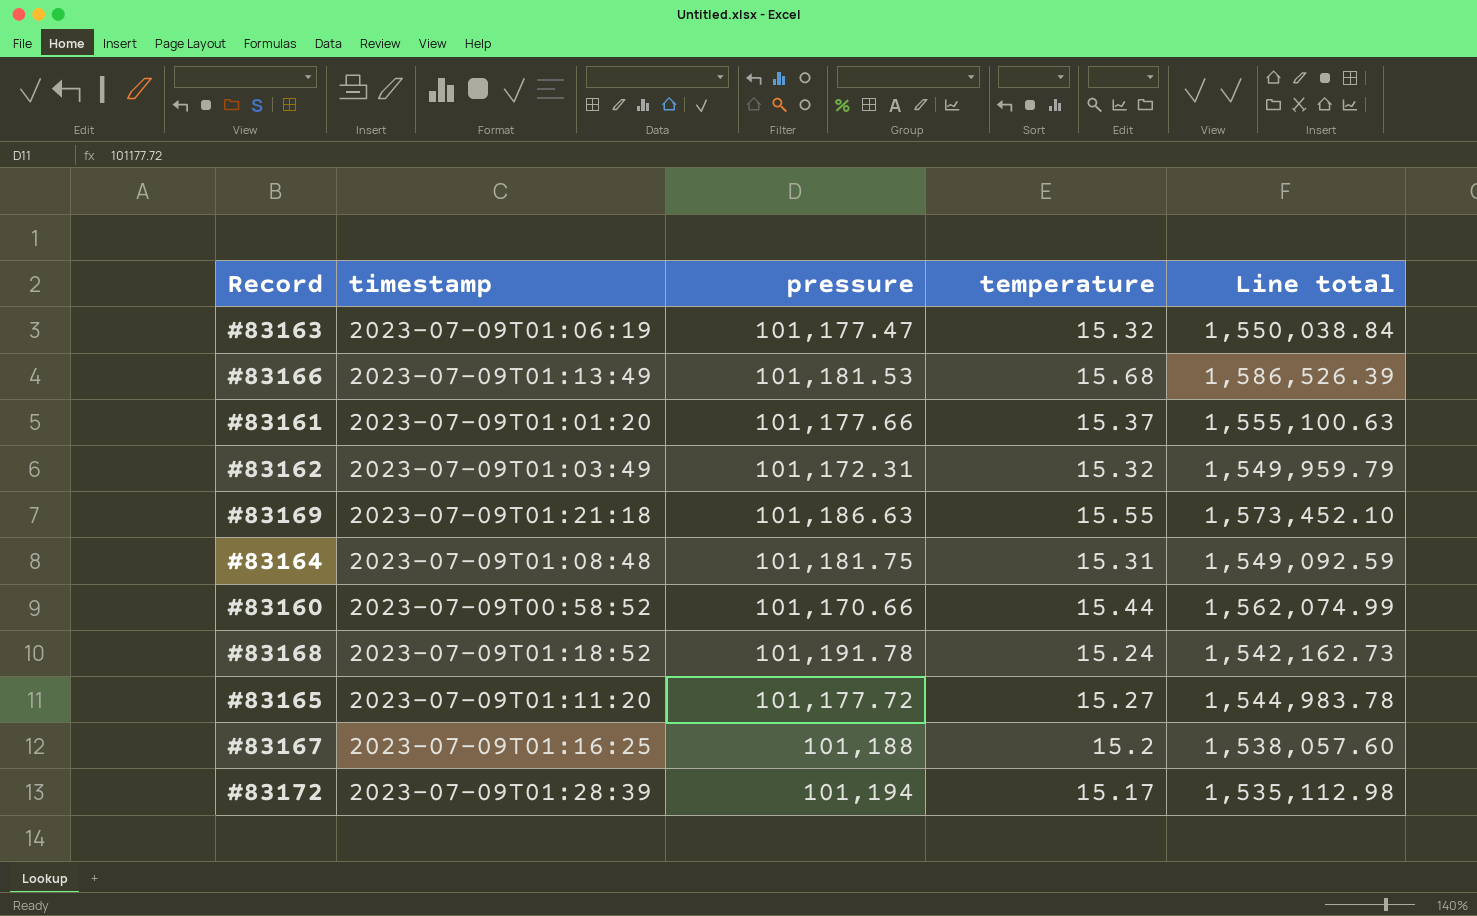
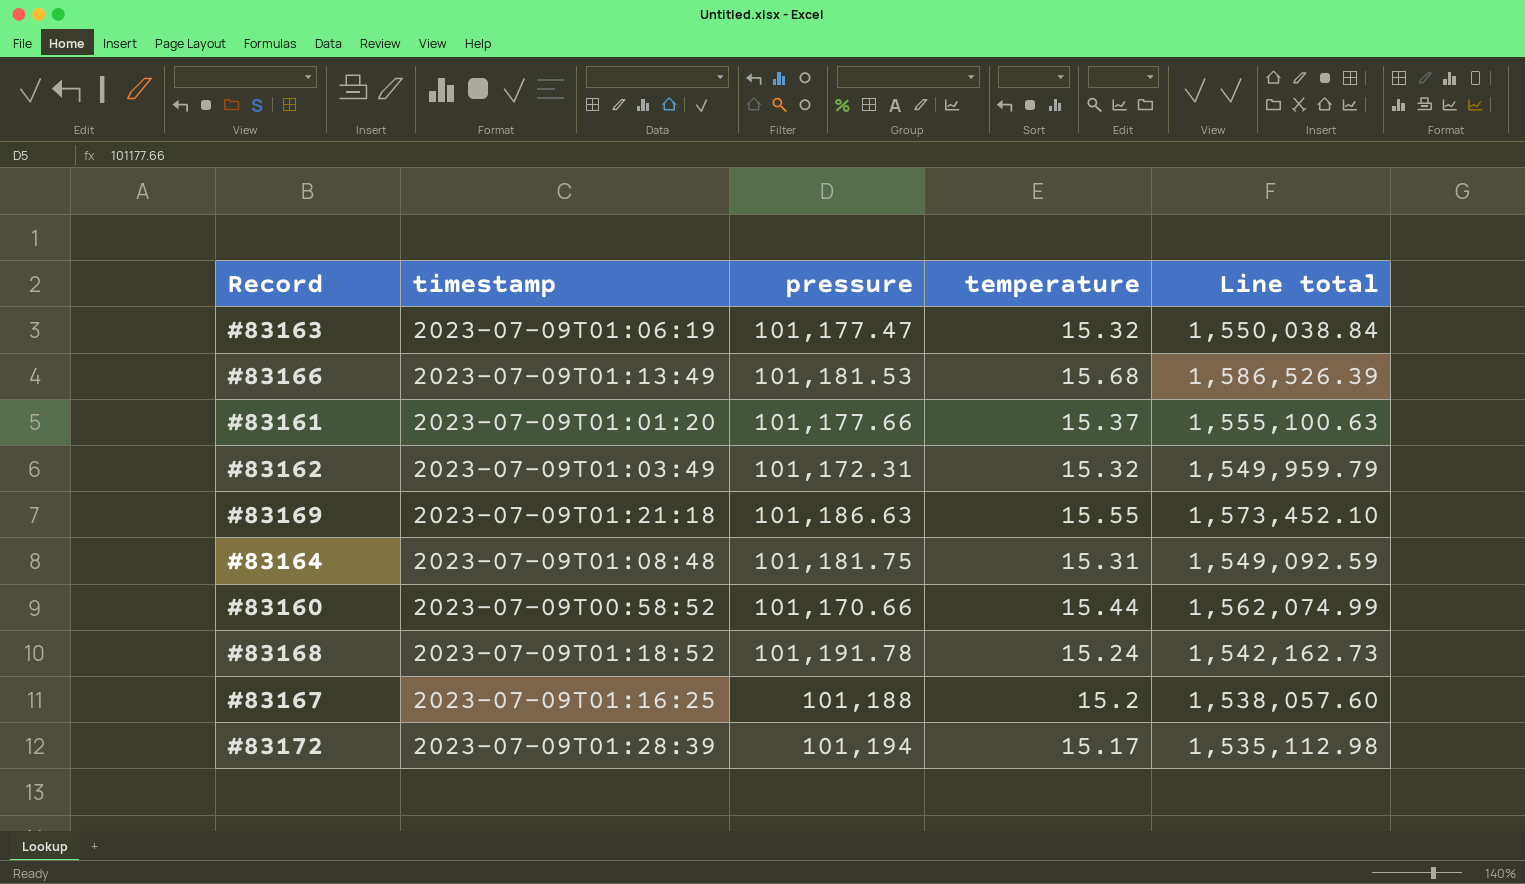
row #83165: 2023-07-09T01:11:20 | 101,177.72 | 15.27 | 1,544,983.78 -> none

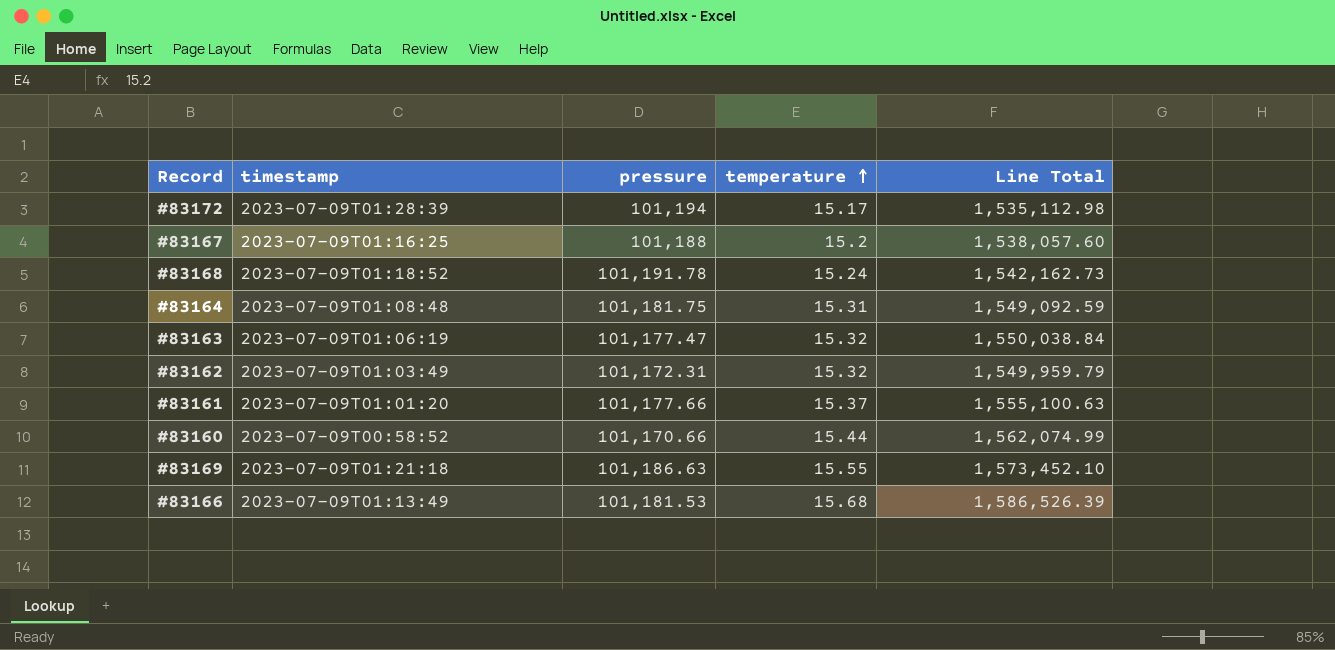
row order: none -> temperature ascending
column name: Line total -> Line Total

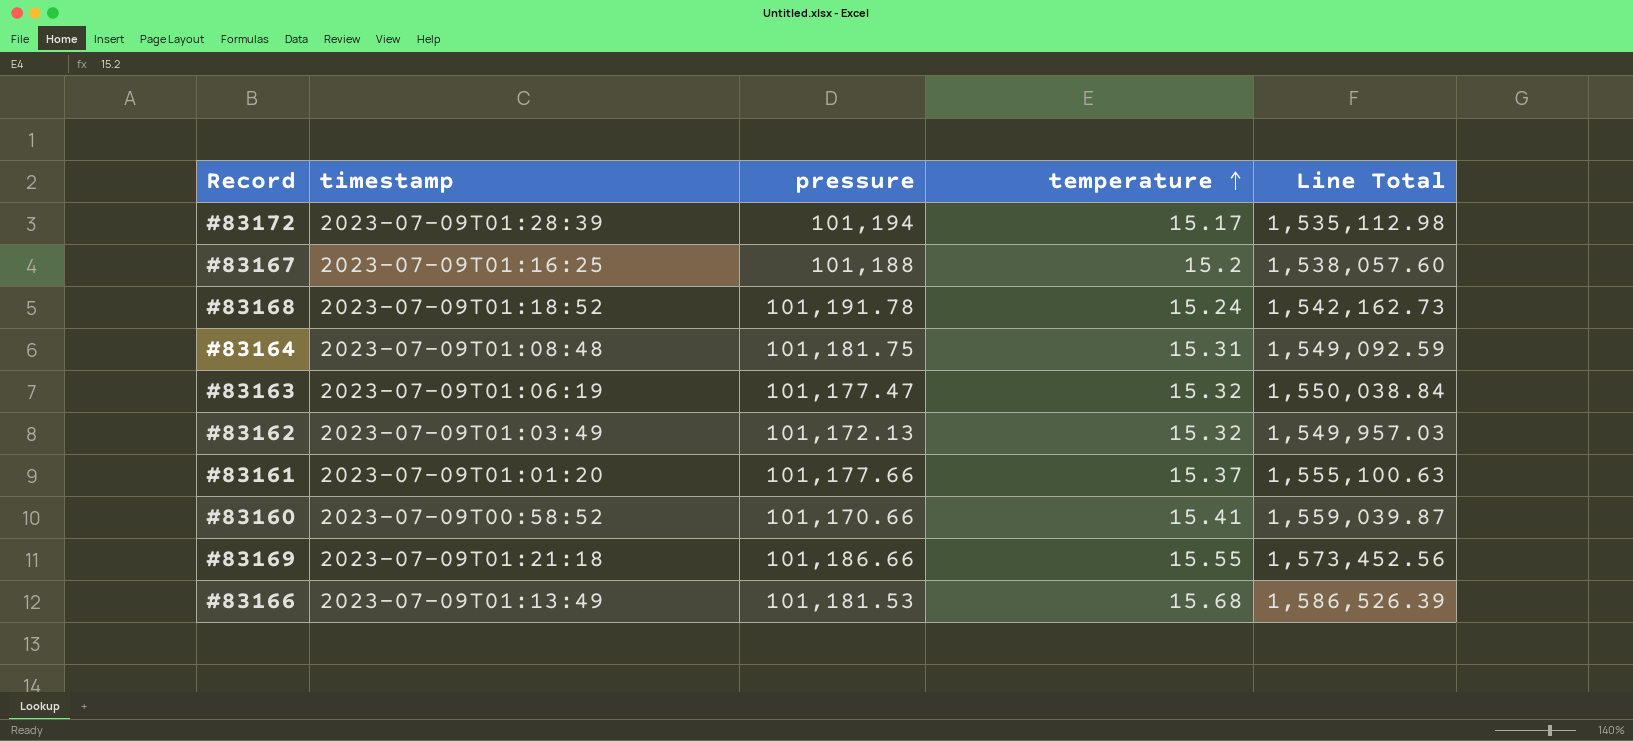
#83162 | pressure: 101,172.31 -> 101,172.13
#83162 | Line Total: 1,549,959.79 -> 1,549,957.03
#83160 | temperature: 15.44 -> 15.41
#83160 | Line Total: 1,562,074.99 -> 1,559,039.87
#83169 | pressure: 101,186.63 -> 101,186.66
#83169 | Line Total: 1,573,452.10 -> 1,573,452.56

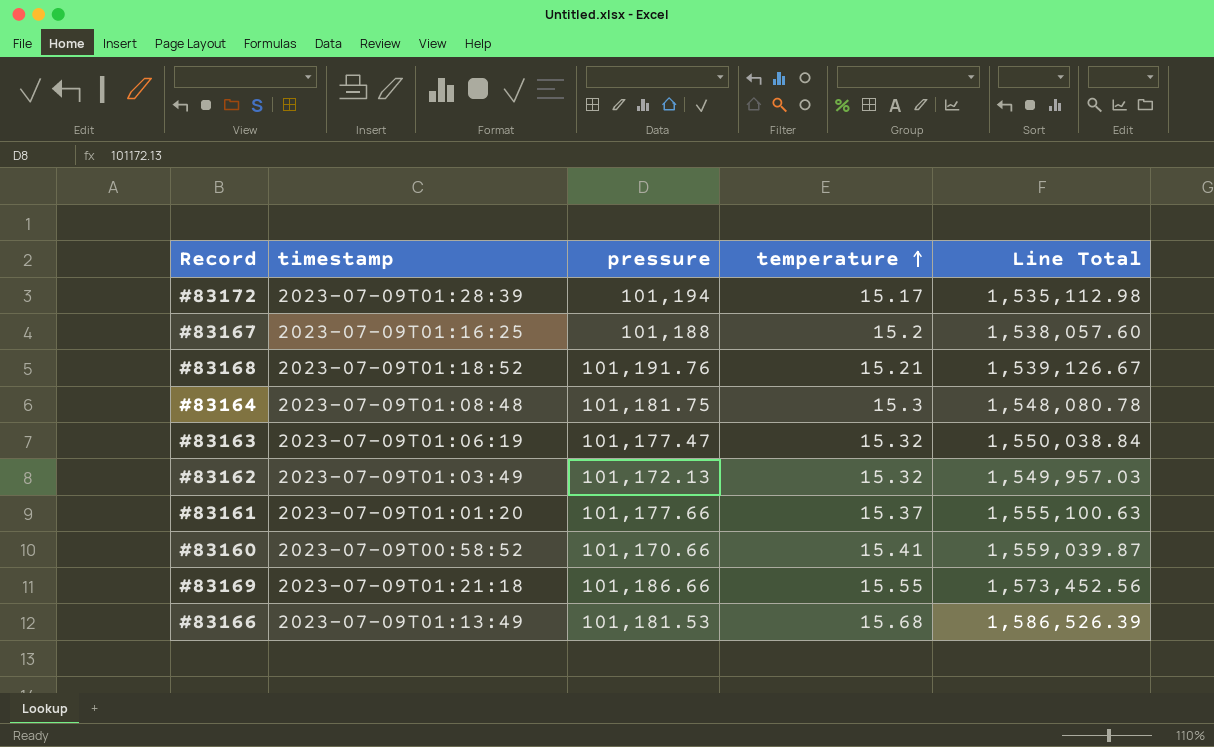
#83168 | pressure: 101,191.78 -> 101,191.76
#83168 | temperature: 15.24 -> 15.21
#83168 | Line Total: 1,542,162.73 -> 1,539,126.67
#83164 | temperature: 15.31 -> 15.3
#83164 | Line Total: 1,549,092.59 -> 1,548,080.78

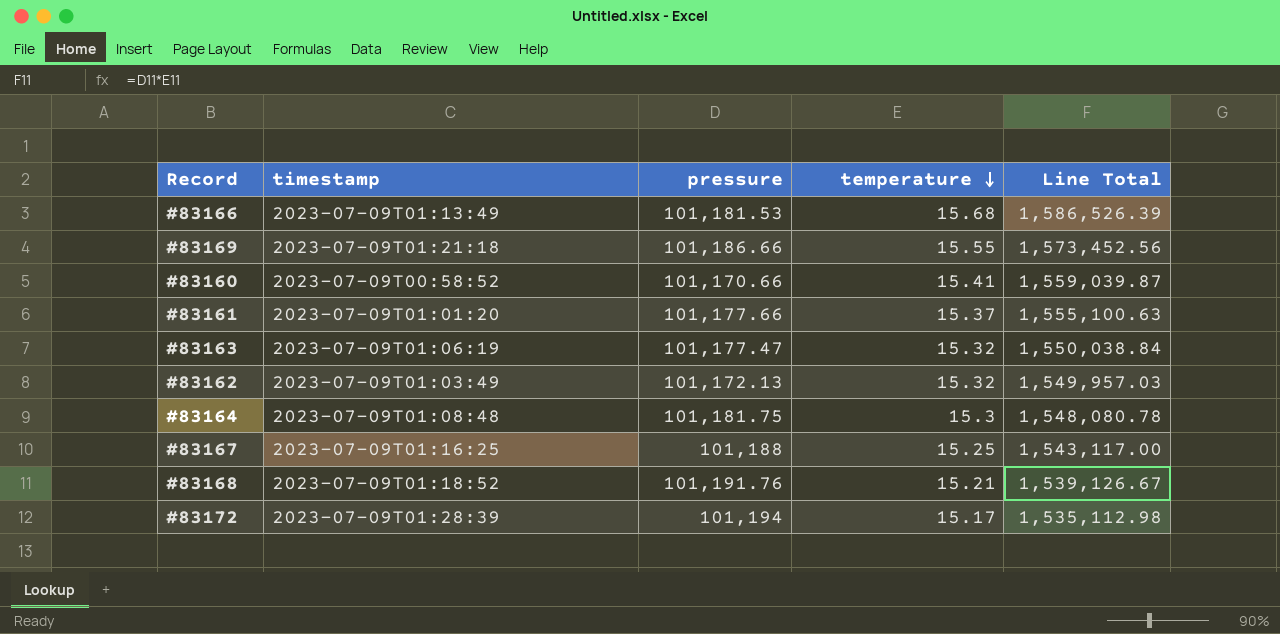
row order: temperature ascending -> temperature descending
#83167 | temperature: 15.2 -> 15.25
#83167 | Line Total: 1,538,057.60 -> 1,543,117.00

